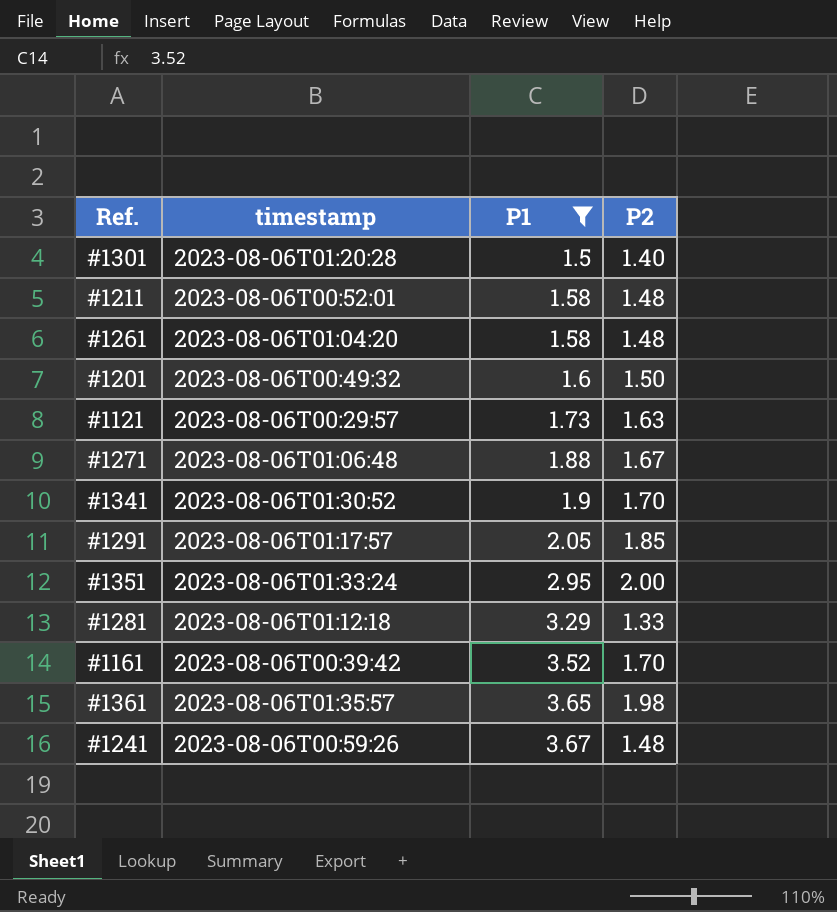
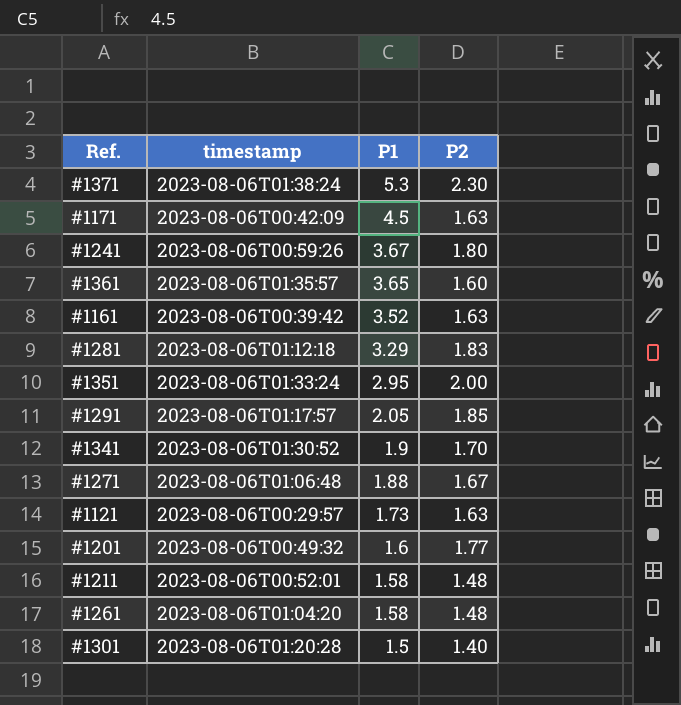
filter: P1 <= 3.67 -> none
row order: P1 ascending -> P1 descending
#1241 | P2: 1.48 -> 1.80
#1361 | P2: 1.98 -> 1.60
#1161 | P2: 1.70 -> 1.63
#1281 | P2: 1.33 -> 1.83
#1201 | P2: 1.50 -> 1.77

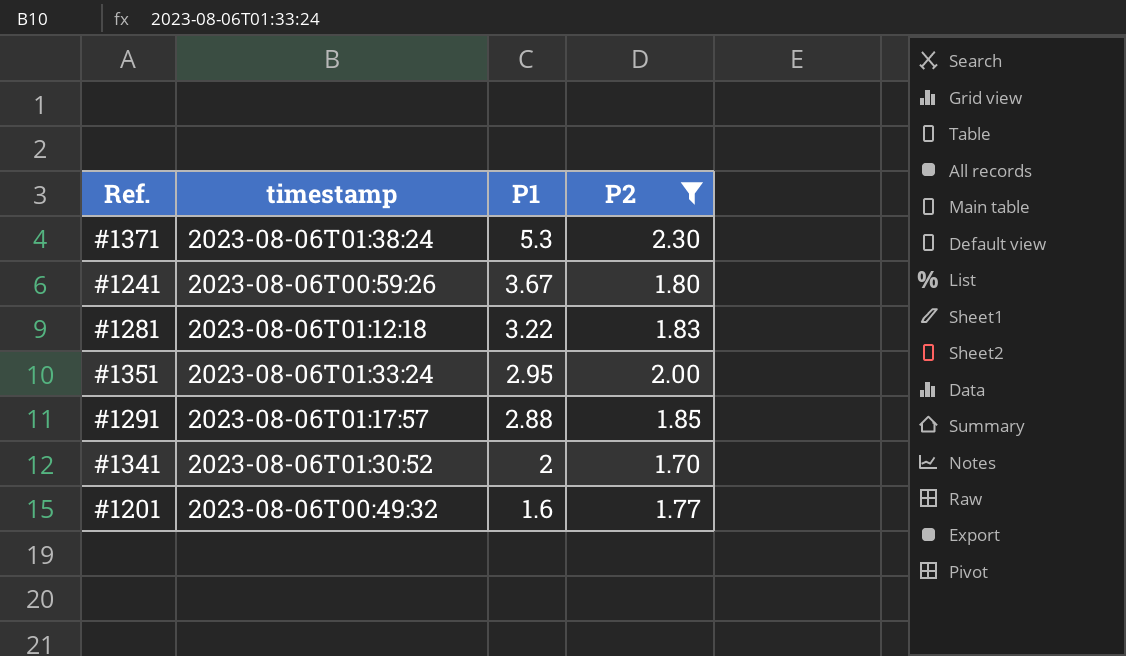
filter: none -> P2 >= 1.70
#1281 | P1: 3.29 -> 3.22
#1291 | P1: 2.05 -> 2.88
#1341 | P1: 1.9 -> 2

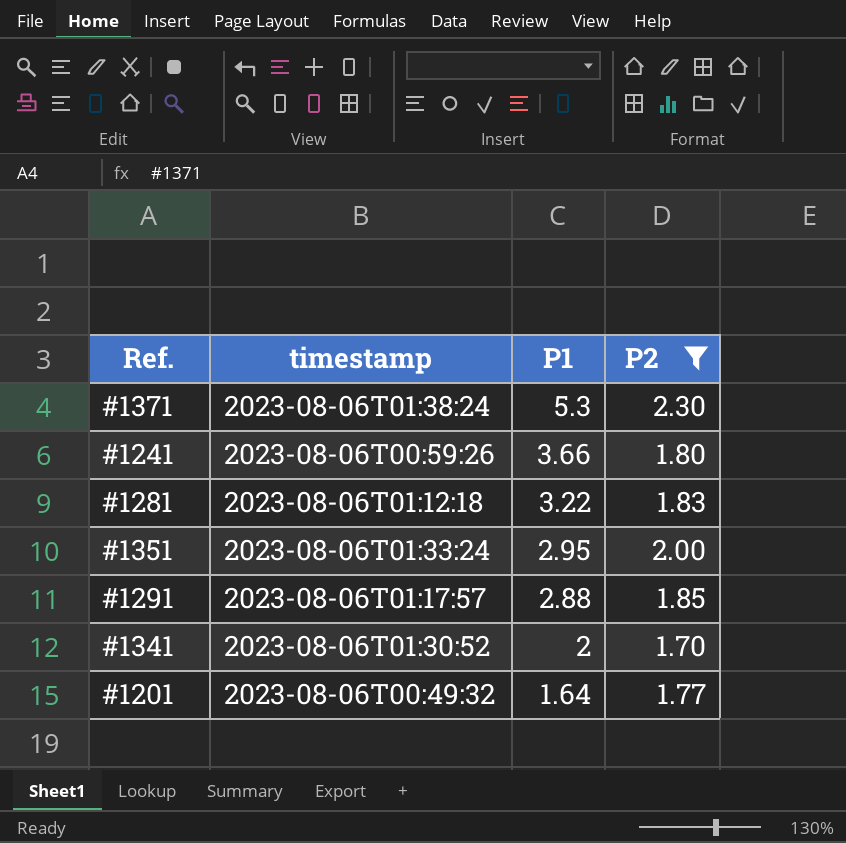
#1241 | P1: 3.67 -> 3.66
#1201 | P1: 1.6 -> 1.64

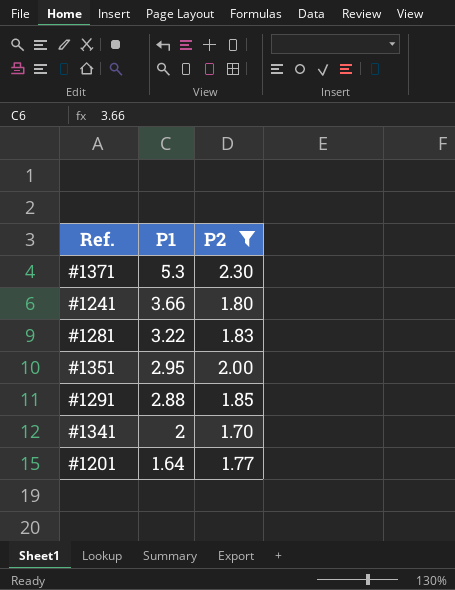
column timestamp | position: 2 -> none

